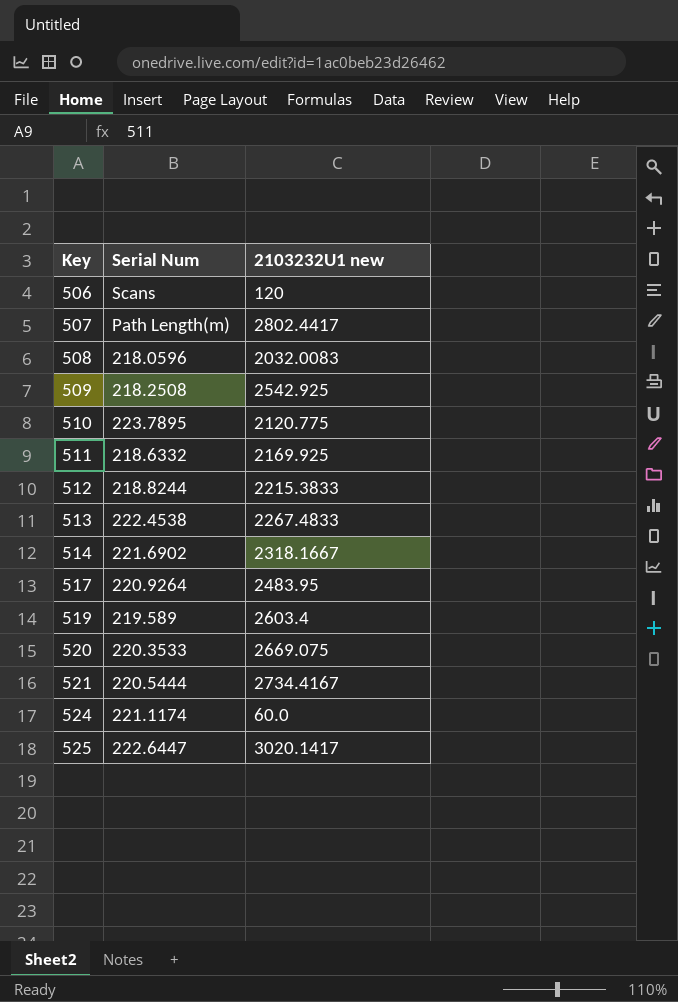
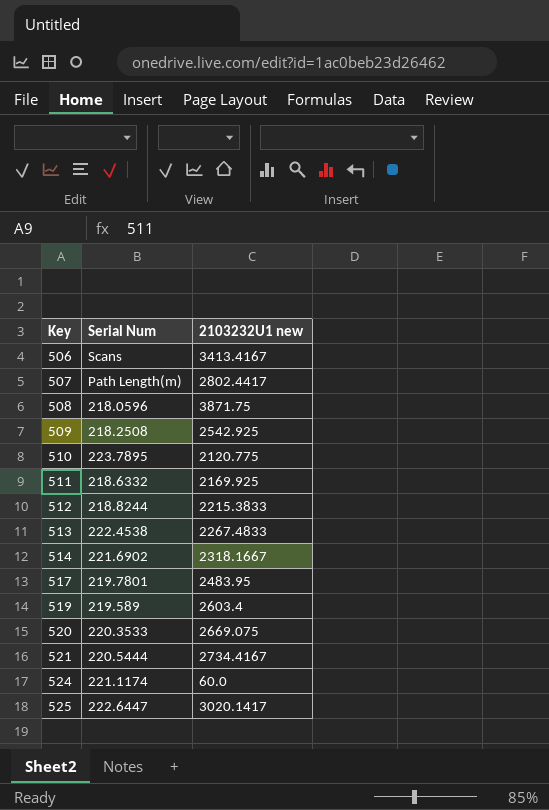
506 | 2103232U1 new: 120 -> 3413.4167
508 | 2103232U1 new: 2032.0083 -> 3871.75
517 | Serial Num: 220.9264 -> 219.7801

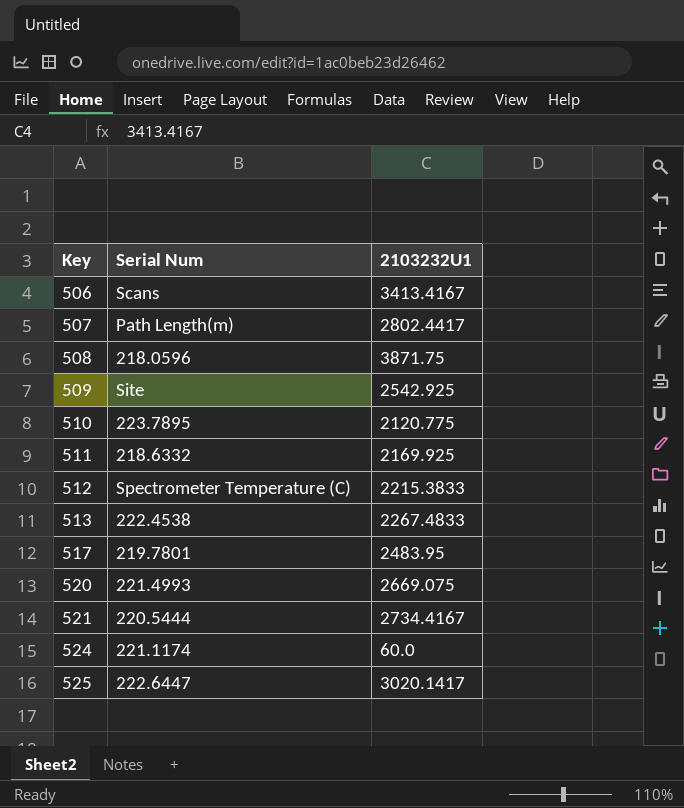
column name: 2103232U1 new -> 2103232U1
row 514: 221.6902 | 2318.1667 -> none
row 519: 219.589 | 2603.4 -> none
509 | Serial Num: 218.2508 -> Site
512 | Serial Num: 218.8244 -> Spectrometer Temperature (C)
520 | Serial Num: 220.3533 -> 221.4993

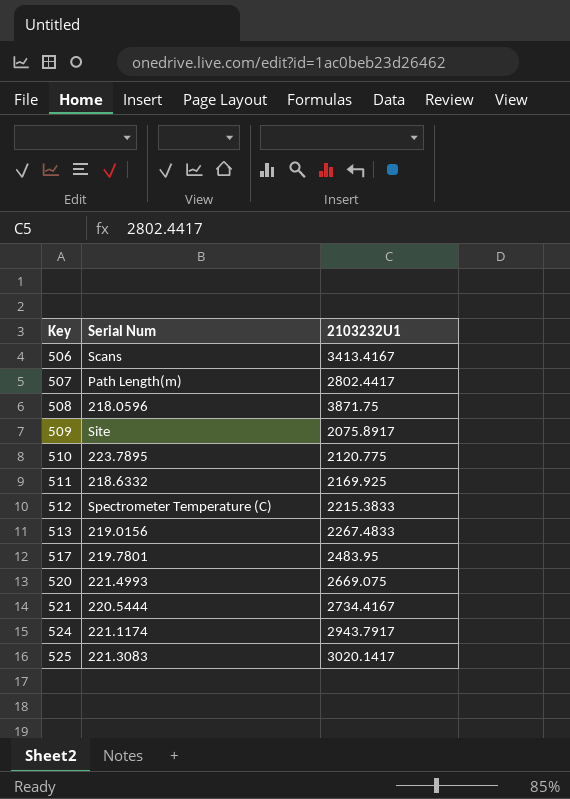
509 | 2103232U1: 2542.925 -> 2075.8917
513 | Serial Num: 222.4538 -> 219.0156
524 | 2103232U1: 60.0 -> 2943.7917
525 | Serial Num: 222.6447 -> 221.3083

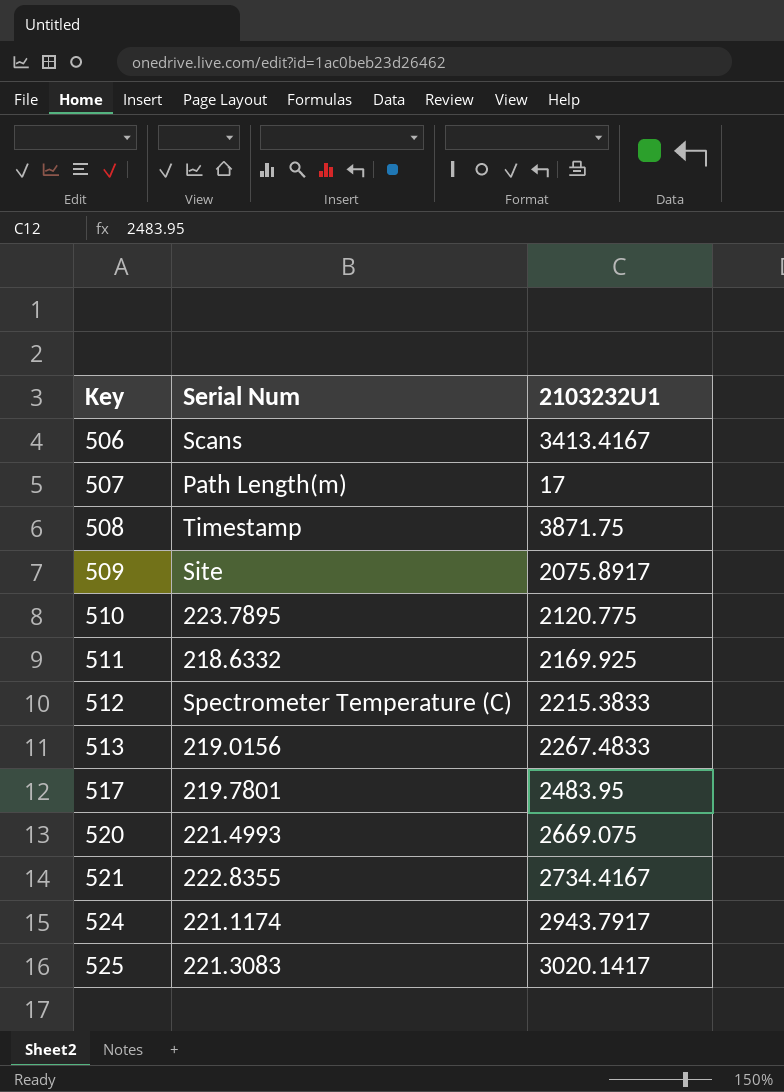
507 | 2103232U1: 2802.4417 -> 17
508 | Serial Num: 218.0596 -> Timestamp
521 | Serial Num: 220.5444 -> 222.8355

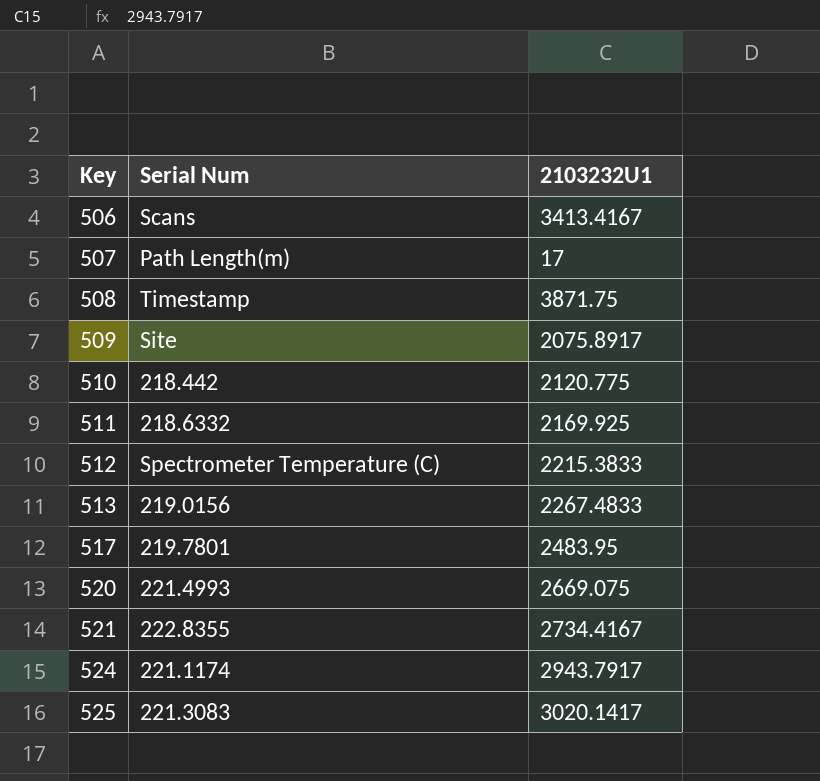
510 | Serial Num: 223.7895 -> 218.442

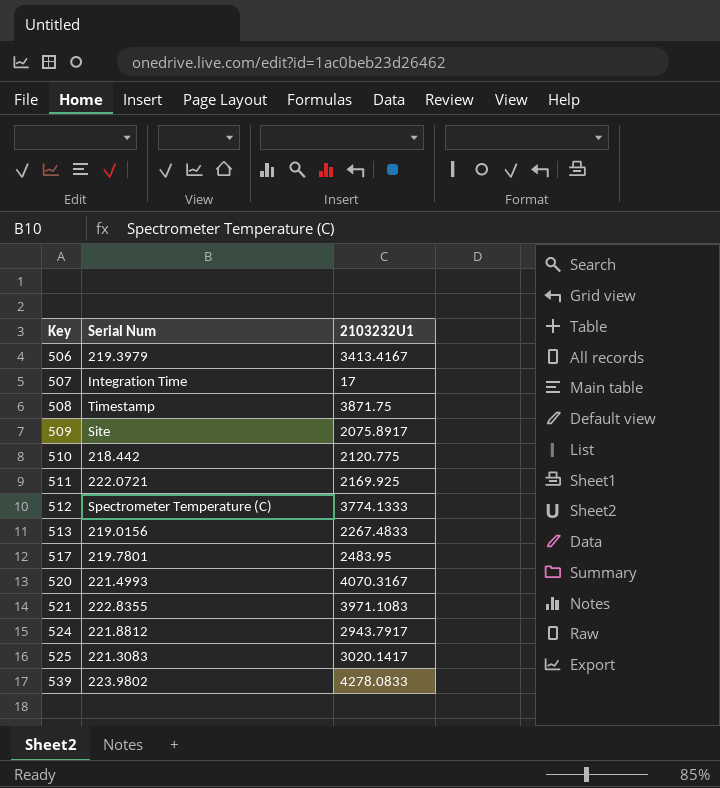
506 | Serial Num: Scans -> 219.3979
507 | Serial Num: Path Length(m) -> Integration Time
511 | Serial Num: 218.6332 -> 222.0721
512 | 2103232U1: 2215.3833 -> 3774.1333
520 | 2103232U1: 2669.075 -> 4070.3167
521 | 2103232U1: 2734.4167 -> 3971.1083
524 | Serial Num: 221.1174 -> 221.8812
row 539: none -> 223.9802 | 4278.0833

